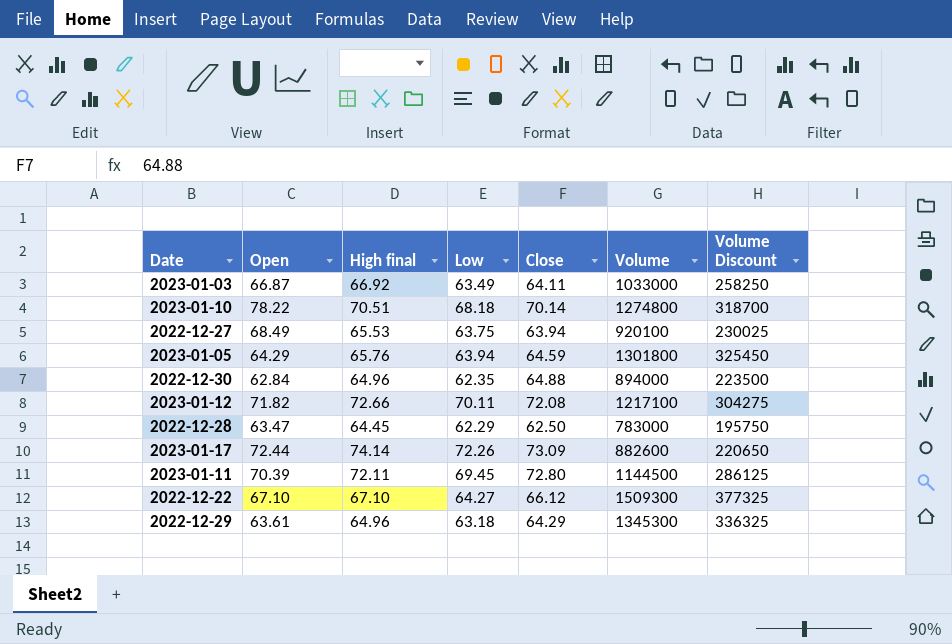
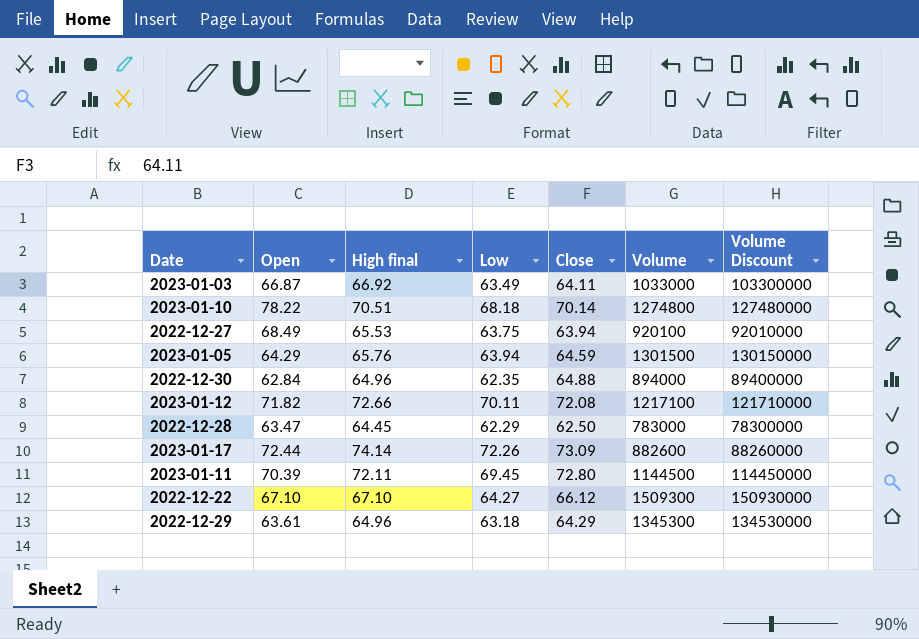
column Volume Discount | formula: [Volume] * 0.25 -> [Volume] * 100
2023-01-05 | Volume: 1301800 -> 1301500

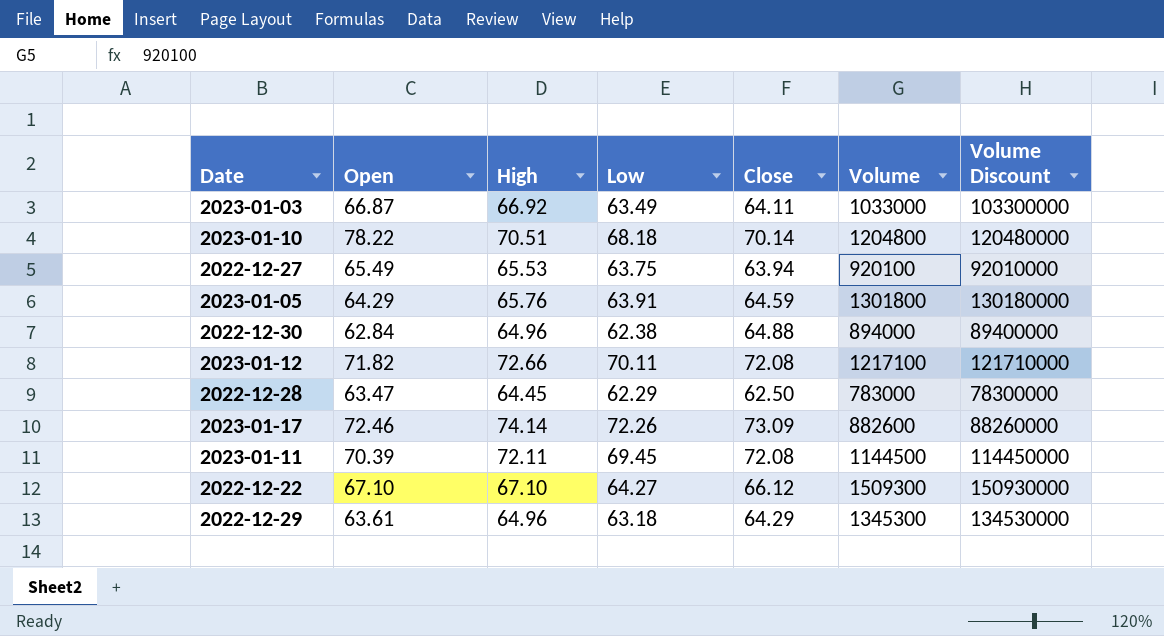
column name: High final -> High
2023-01-10 | Volume: 1274800 -> 1204800
2023-01-10 | Volume Discount: 127480000 -> 120480000
2022-12-27 | Open: 68.49 -> 65.49
2023-01-05 | Low: 63.94 -> 63.91
2023-01-05 | Volume: 1301500 -> 1301800
2023-01-05 | Volume Discount: 130150000 -> 130180000
2022-12-30 | Low: 62.35 -> 62.38
2023-01-17 | Open: 72.44 -> 72.46
2023-01-11 | Close: 72.80 -> 72.08

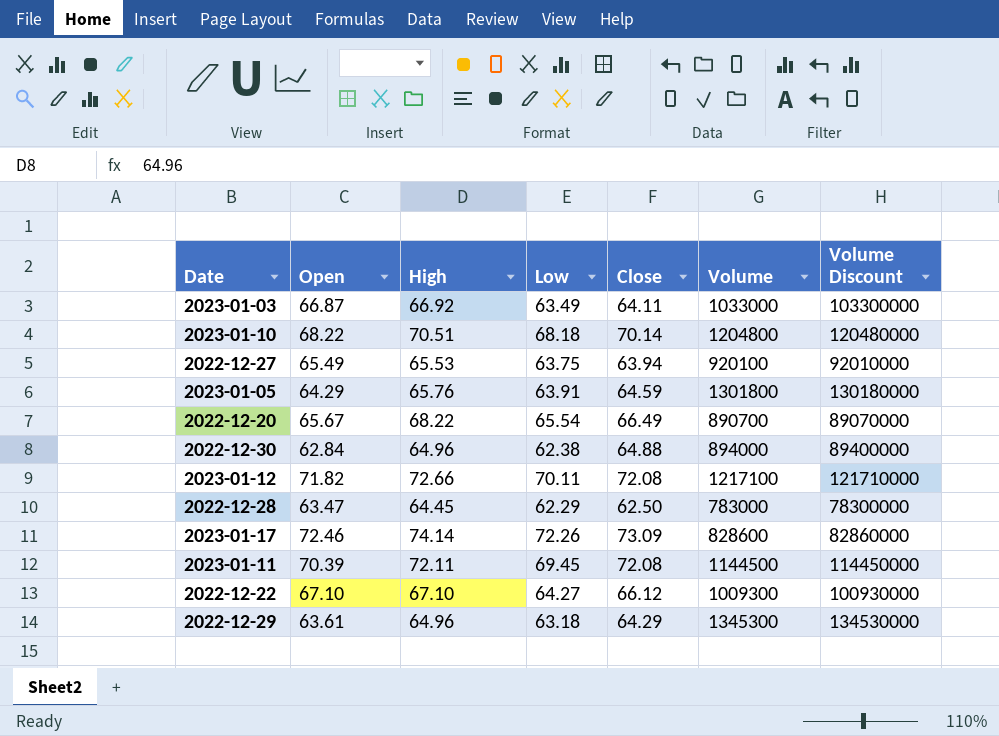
2023-01-10 | Open: 78.22 -> 68.22
row 2022-12-20: none -> 65.67 | 68.22 | 65.54 | 66.49 | 890700 | 89070000
2023-01-17 | Volume: 882600 -> 828600
2023-01-17 | Volume Discount: 88260000 -> 82860000
2022-12-22 | Volume: 1509300 -> 1009300
2022-12-22 | Volume Discount: 150930000 -> 100930000

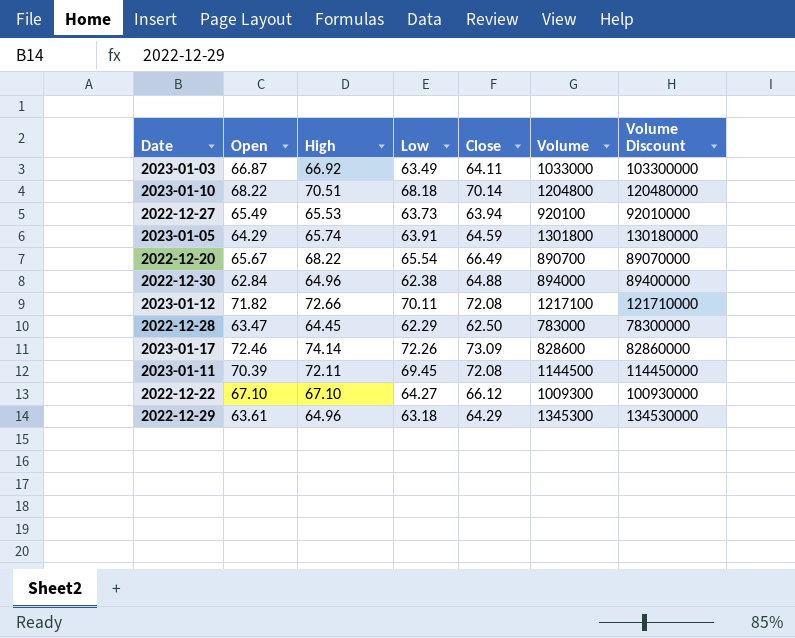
2022-12-27 | Low: 63.75 -> 63.73
2023-01-05 | High: 65.76 -> 65.74

